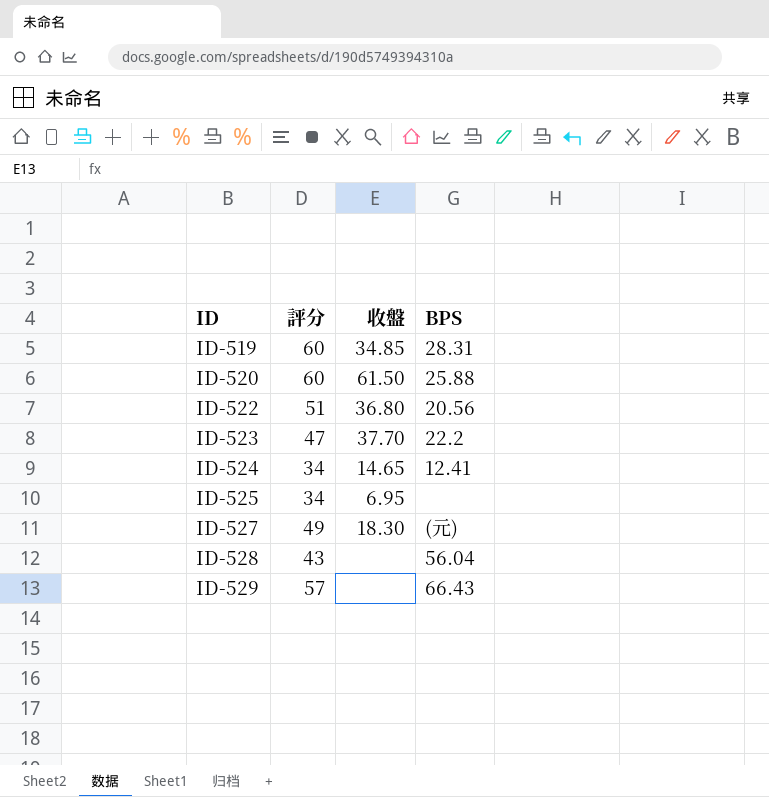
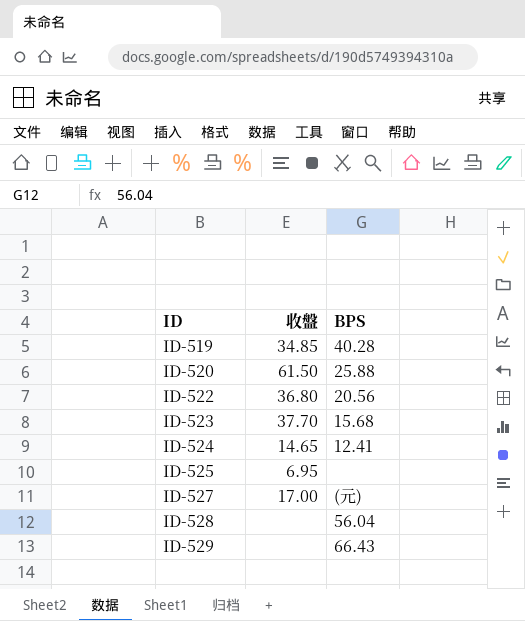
column 評分 | position: 2 -> none
ID-519 | BPS: 28.31 -> 40.28
ID-523 | BPS: 22.2 -> 15.68
ID-527 | 收盤: 18.30 -> 17.00

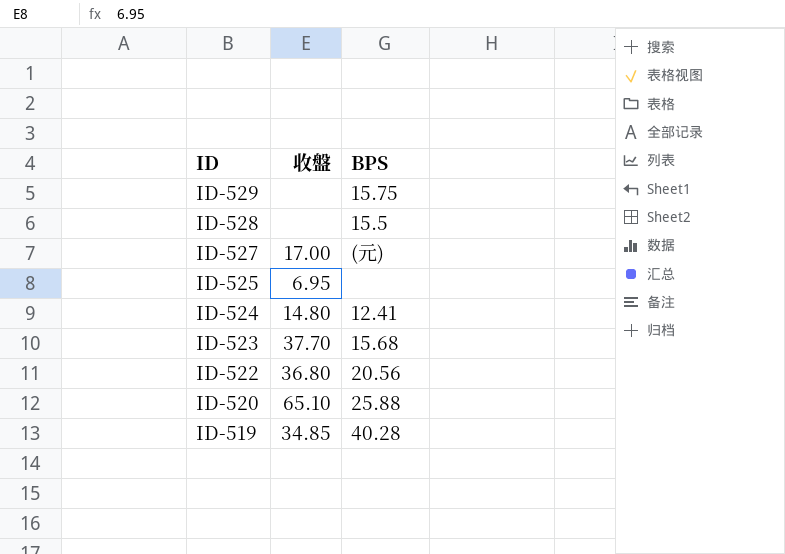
row order: ID ascending -> ID descending
ID-529 | BPS: 66.43 -> 15.75
ID-528 | BPS: 56.04 -> 15.5
ID-524 | 收盤: 14.65 -> 14.80
ID-520 | 收盤: 61.50 -> 65.10

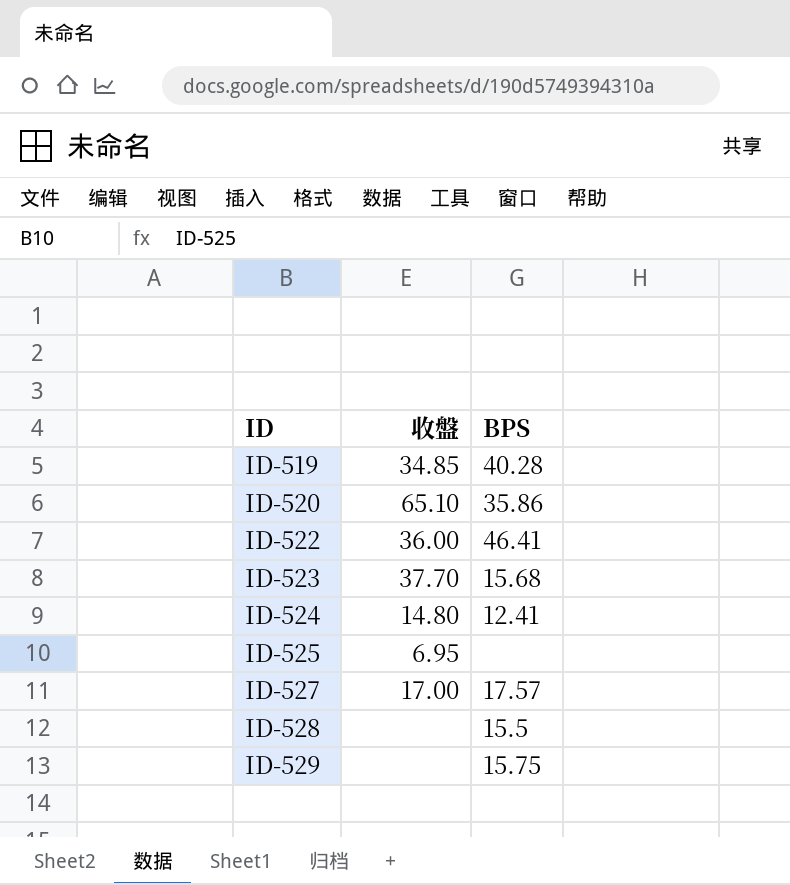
row order: ID descending -> ID ascending
ID-520 | BPS: 25.88 -> 35.86
ID-522 | 收盤: 36.80 -> 36.00
ID-522 | BPS: 20.56 -> 46.41
ID-527 | BPS: (元) -> 17.57

